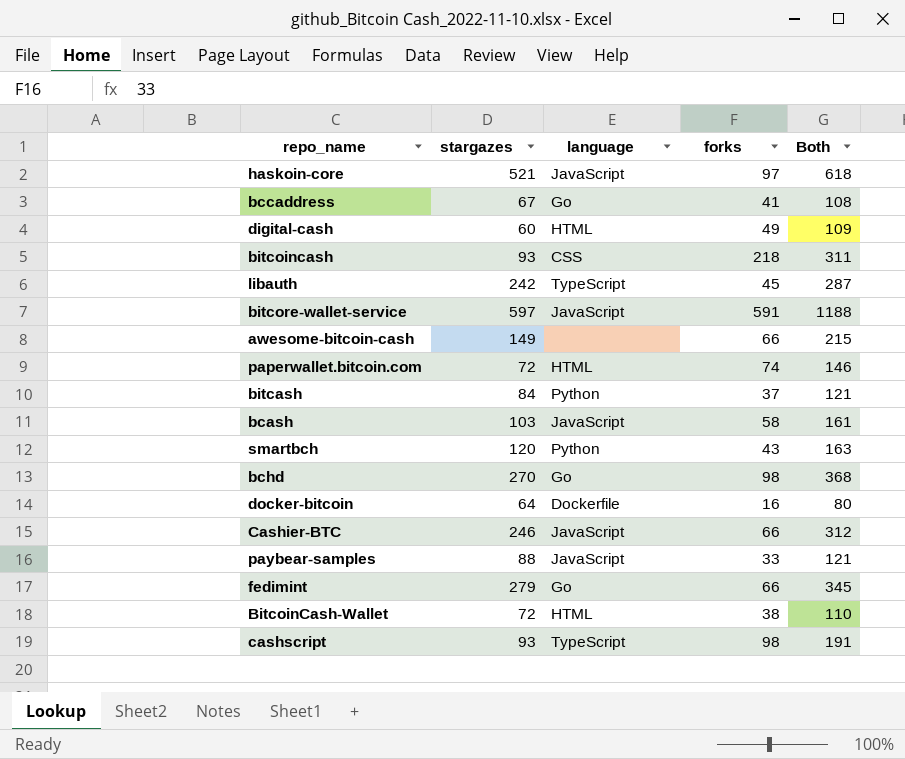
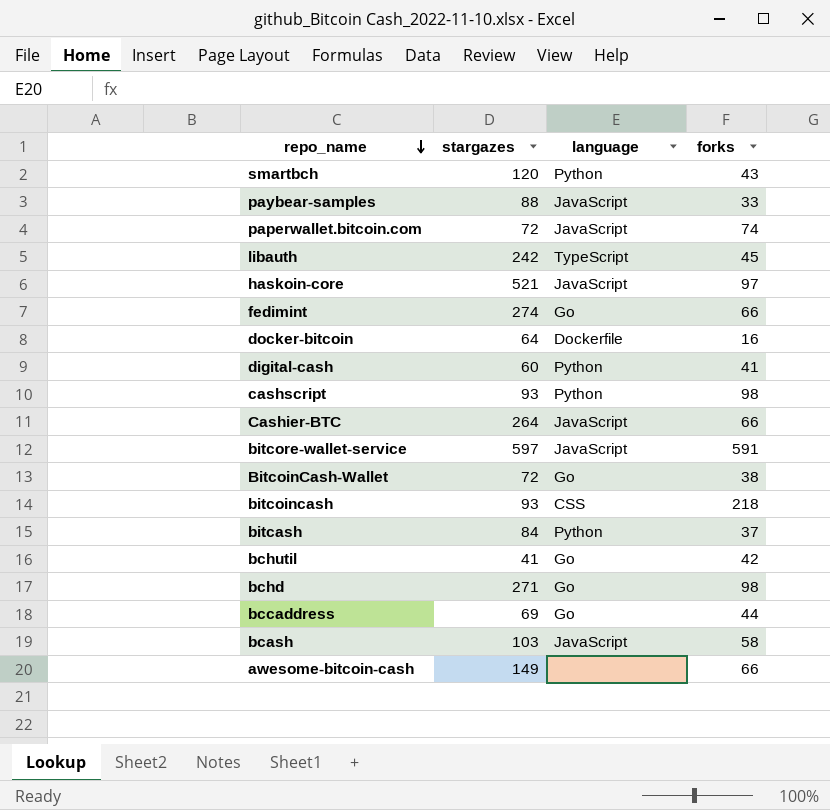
row order: none -> repo_name descending
column Both | formula: [stargazes] + [forks] -> none
paperwallet.bitcoin.com | language: HTML -> JavaScript
fedimint | stargazes: 279 -> 274
digital-cash | language: HTML -> Python
digital-cash | forks: 49 -> 41
cashscript | language: TypeScript -> Python
Cashier-BTC | stargazes: 246 -> 264
BitcoinCash-Wallet | language: HTML -> Go
row bchutil: none -> 41 | Go | 42
bchd | stargazes: 270 -> 271
bccaddress | stargazes: 67 -> 69
bccaddress | forks: 41 -> 44

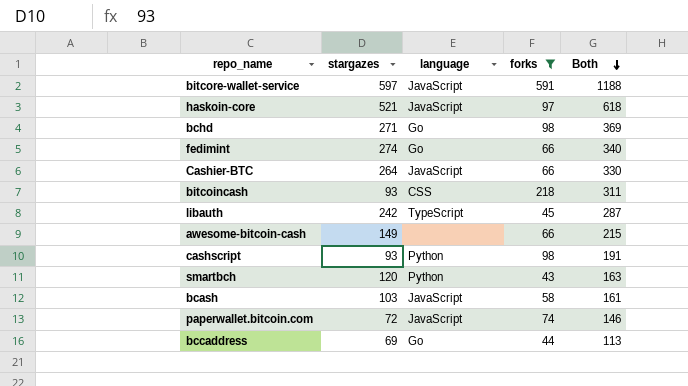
filter: none -> forks >= 43
row order: repo_name descending -> Both descending
column Both | formula: none -> [stargazes] + [forks]

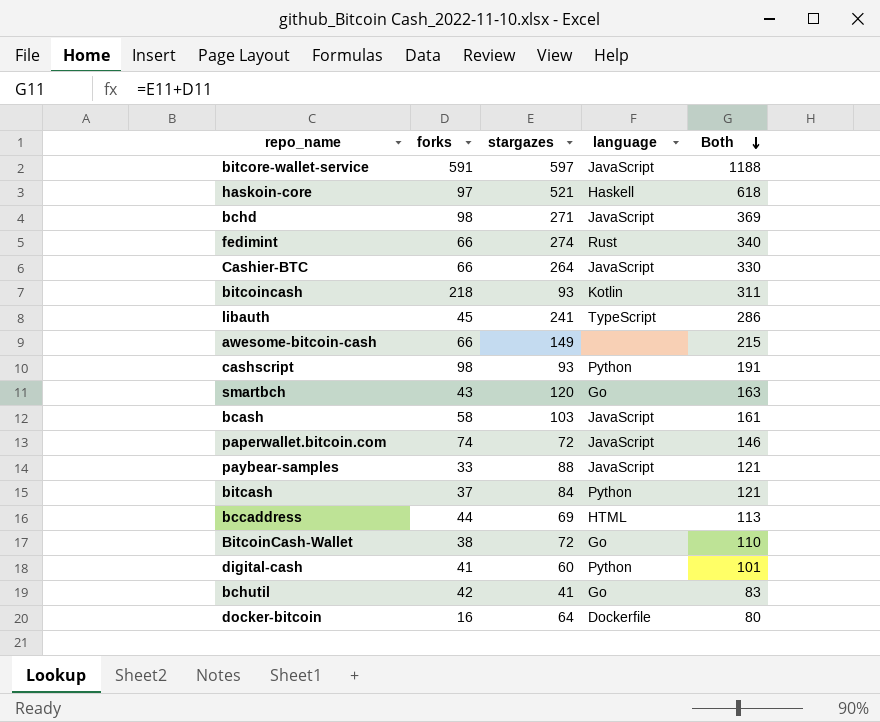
filter: forks >= 43 -> none
column forks | position: 4 -> 2
haskoin-core | language: JavaScript -> Haskell
bchd | language: Go -> JavaScript
fedimint | language: Go -> Rust
bitcoincash | language: CSS -> Kotlin
libauth | stargazes: 242 -> 241
libauth | Both: 287 -> 286
smartbch | language: Python -> Go
bccaddress | language: Go -> HTML

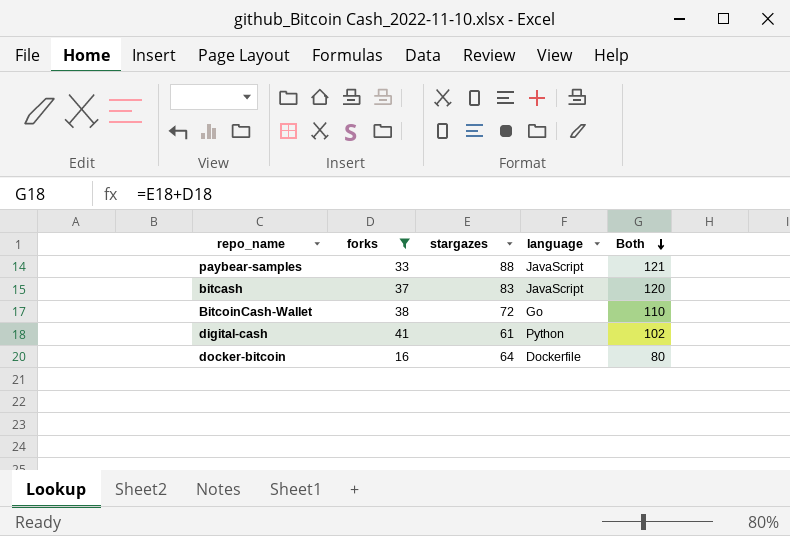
filter: none -> forks <= 41
bitcash | stargazes: 84 -> 83
bitcash | language: Python -> JavaScript
bitcash | Both: 121 -> 120
digital-cash | stargazes: 60 -> 61
digital-cash | Both: 101 -> 102

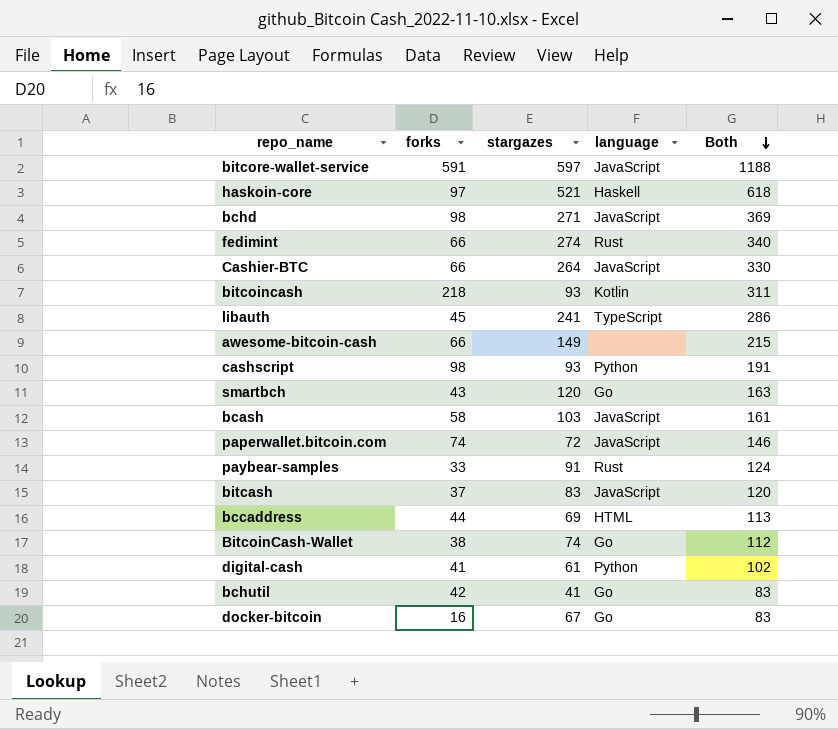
filter: forks <= 41 -> none
paybear-samples | stargazes: 88 -> 91
paybear-samples | language: JavaScript -> Rust
paybear-samples | Both: 121 -> 124
BitcoinCash-Wallet | stargazes: 72 -> 74
BitcoinCash-Wallet | Both: 110 -> 112
docker-bitcoin | stargazes: 64 -> 67
docker-bitcoin | language: Dockerfile -> Go
docker-bitcoin | Both: 80 -> 83

